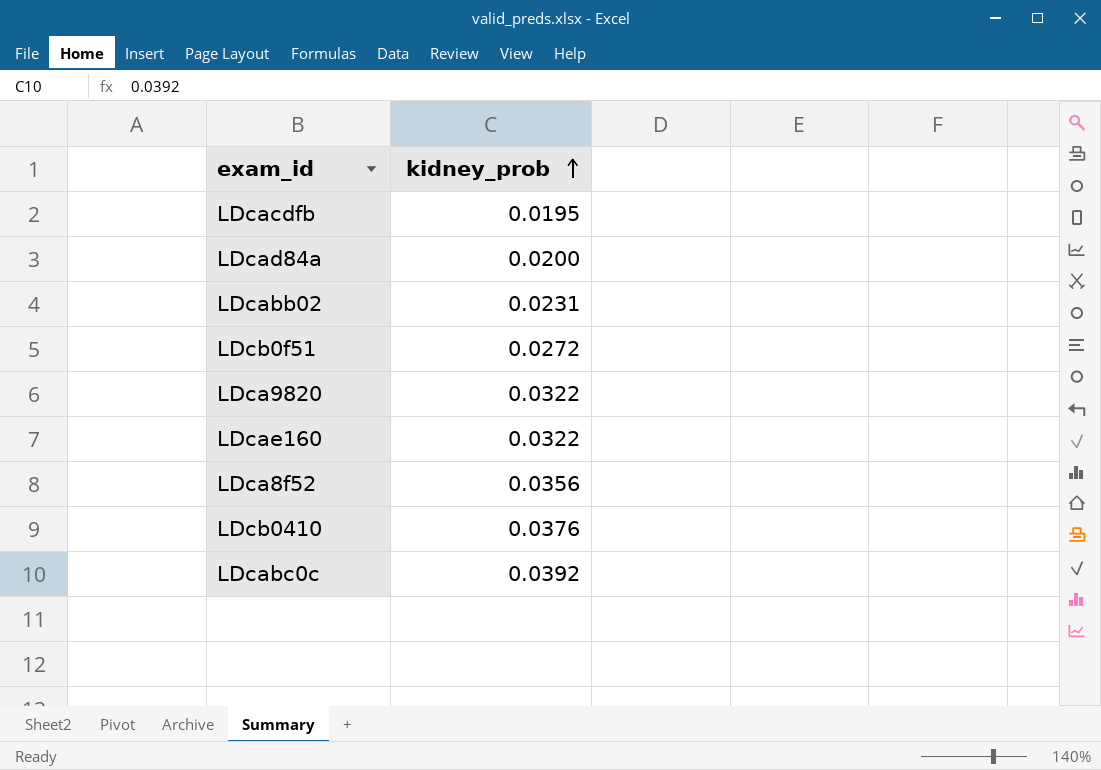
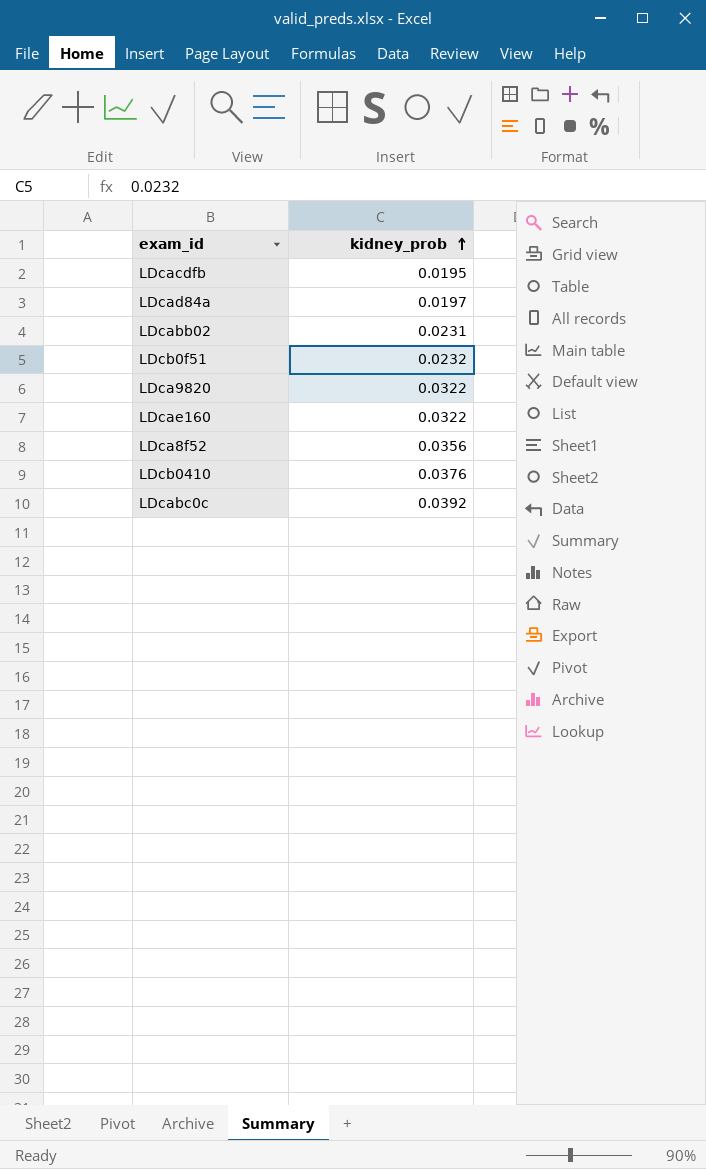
LDcad84a | kidney_prob: 0.0200 -> 0.0197
LDcb0f51 | kidney_prob: 0.0272 -> 0.0232

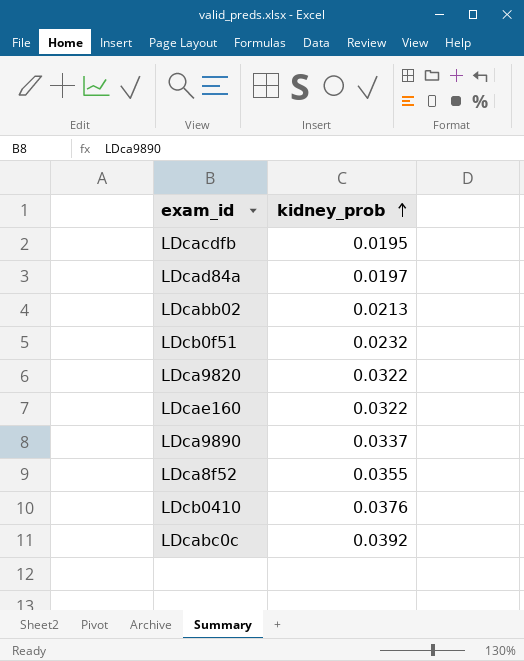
LDcabb02 | kidney_prob: 0.0231 -> 0.0213
row LDca9890: none -> 0.0337
LDca8f52 | kidney_prob: 0.0356 -> 0.0355

